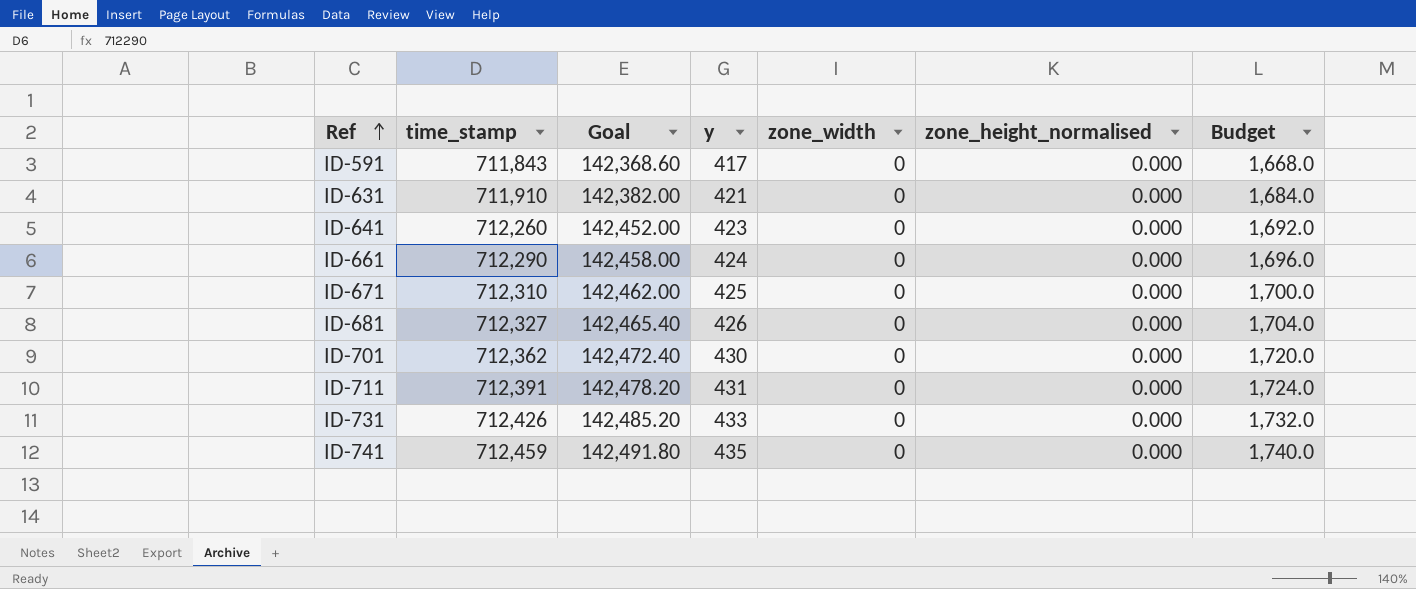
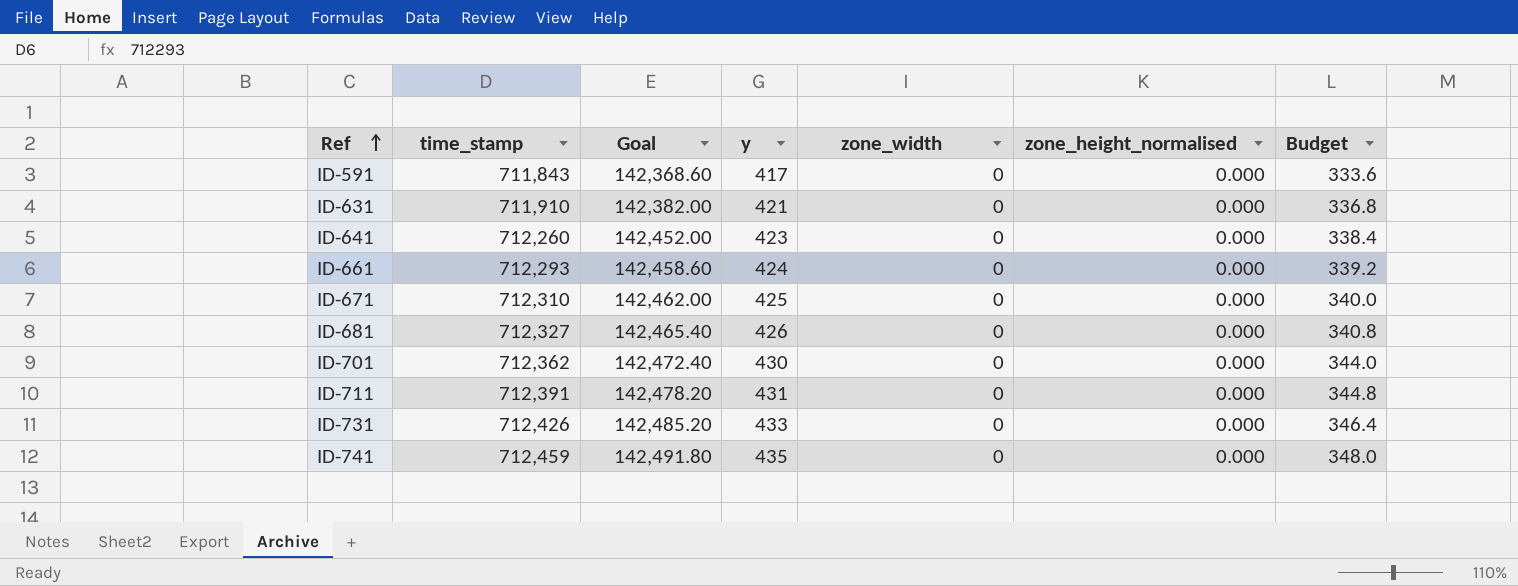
column Budget | formula: [y] * 4 -> [y] * 0.8
ID-661 | time_stamp: 712,290 -> 712,293
ID-661 | Goal: 142,458.00 -> 142,458.60

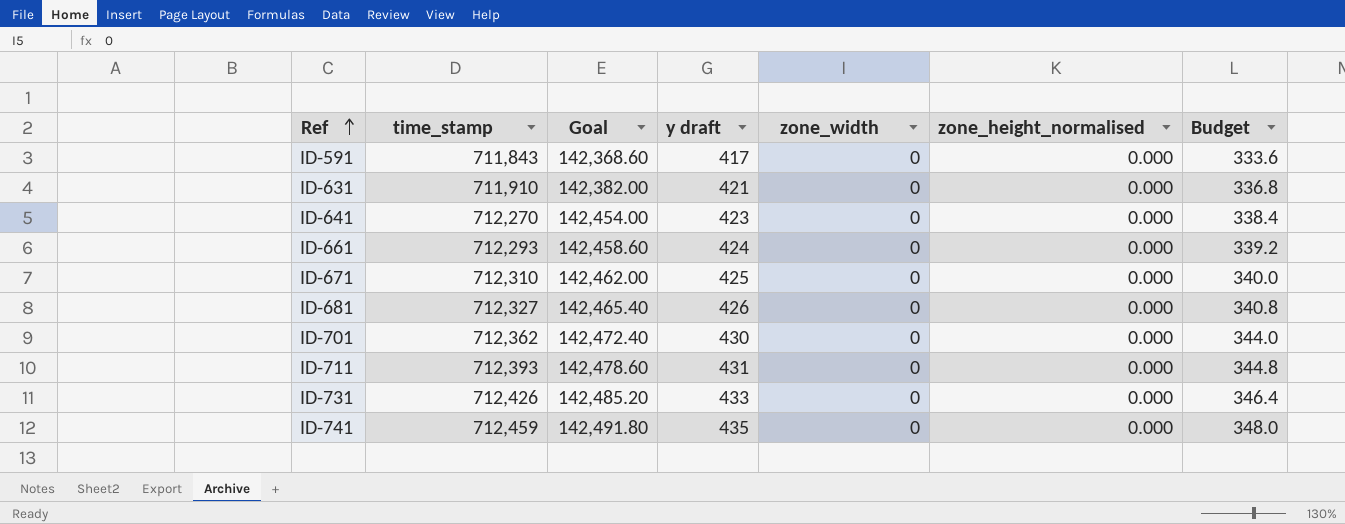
column name: y -> y draft
ID-641 | time_stamp: 712,260 -> 712,270
ID-641 | Goal: 142,452.00 -> 142,454.00
ID-711 | time_stamp: 712,391 -> 712,393
ID-711 | Goal: 142,478.20 -> 142,478.60

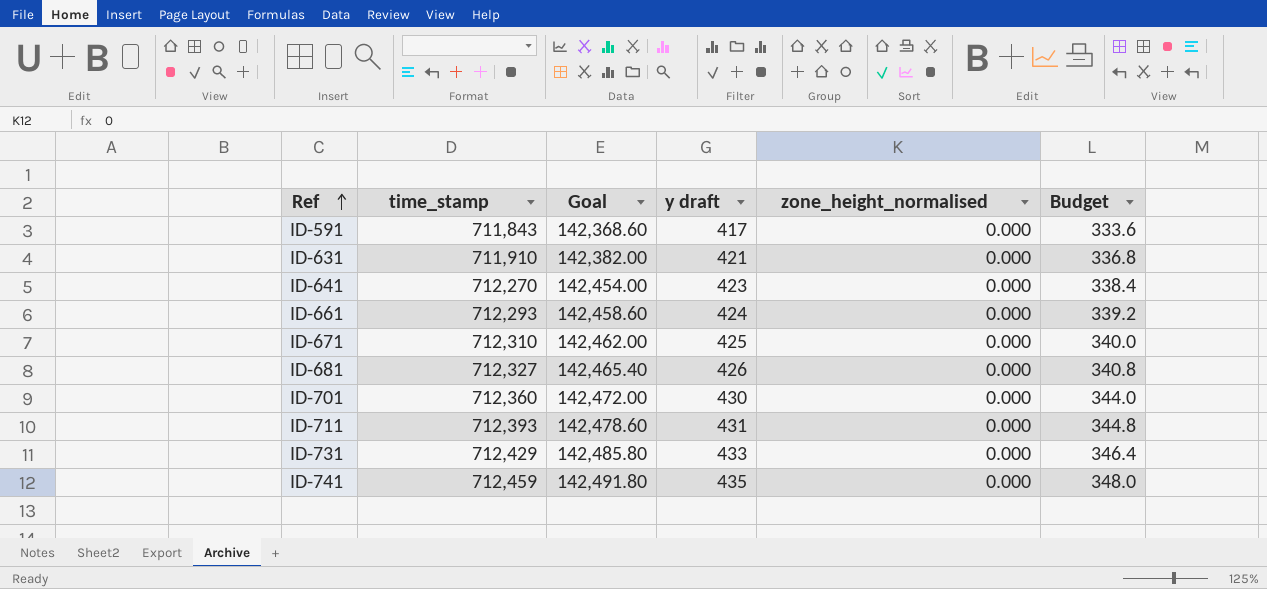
column zone_width | position: 5 -> none
ID-701 | time_stamp: 712,362 -> 712,360
ID-701 | Goal: 142,472.40 -> 142,472.00
ID-731 | time_stamp: 712,426 -> 712,429
ID-731 | Goal: 142,485.20 -> 142,485.80

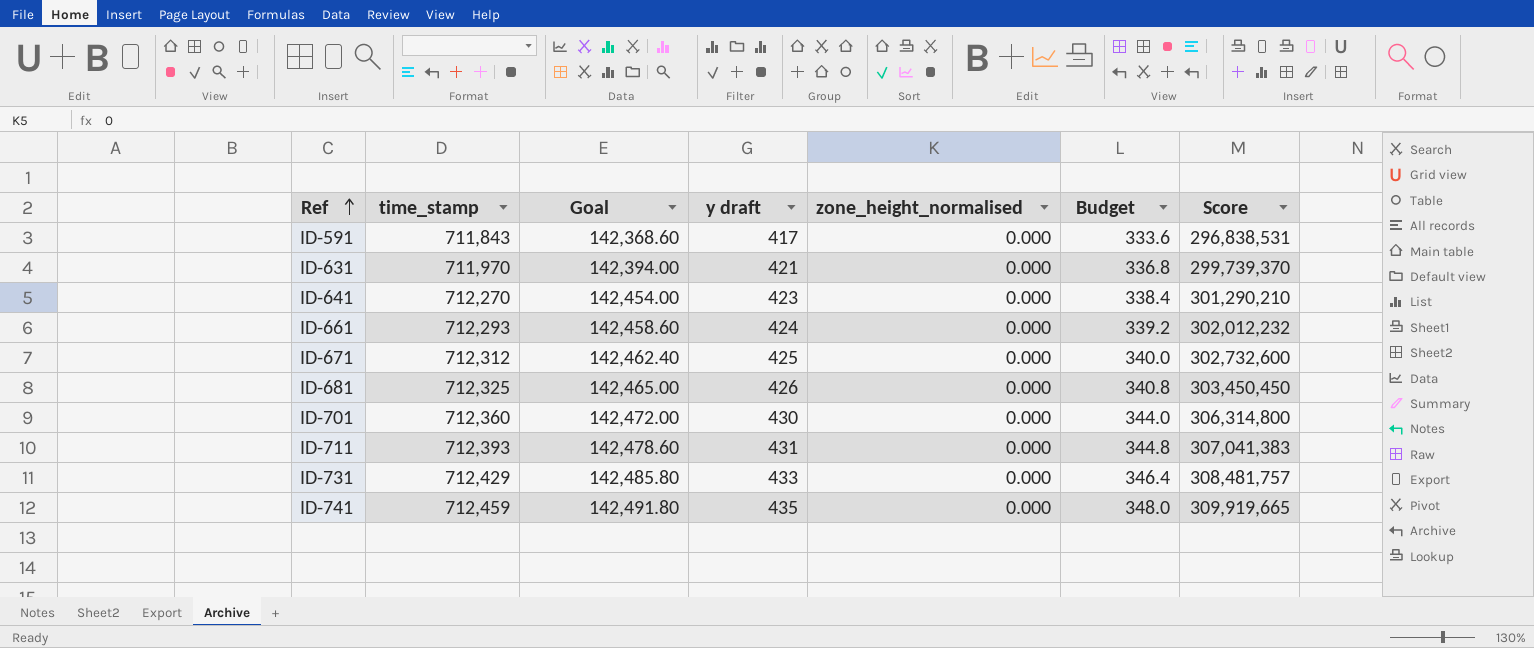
column Score | formula: none -> [time_stamp] * [y draft]
ID-631 | time_stamp: 711,910 -> 711,970
ID-631 | Goal: 142,382.00 -> 142,394.00
ID-671 | time_stamp: 712,310 -> 712,312
ID-671 | Goal: 142,462.00 -> 142,462.40
ID-681 | time_stamp: 712,327 -> 712,325
ID-681 | Goal: 142,465.40 -> 142,465.00

